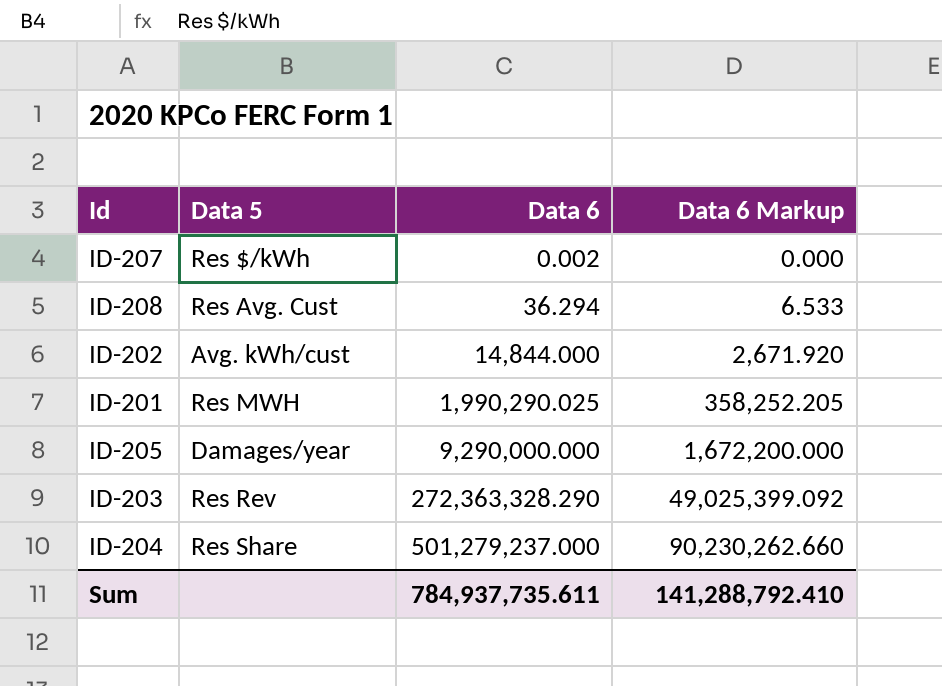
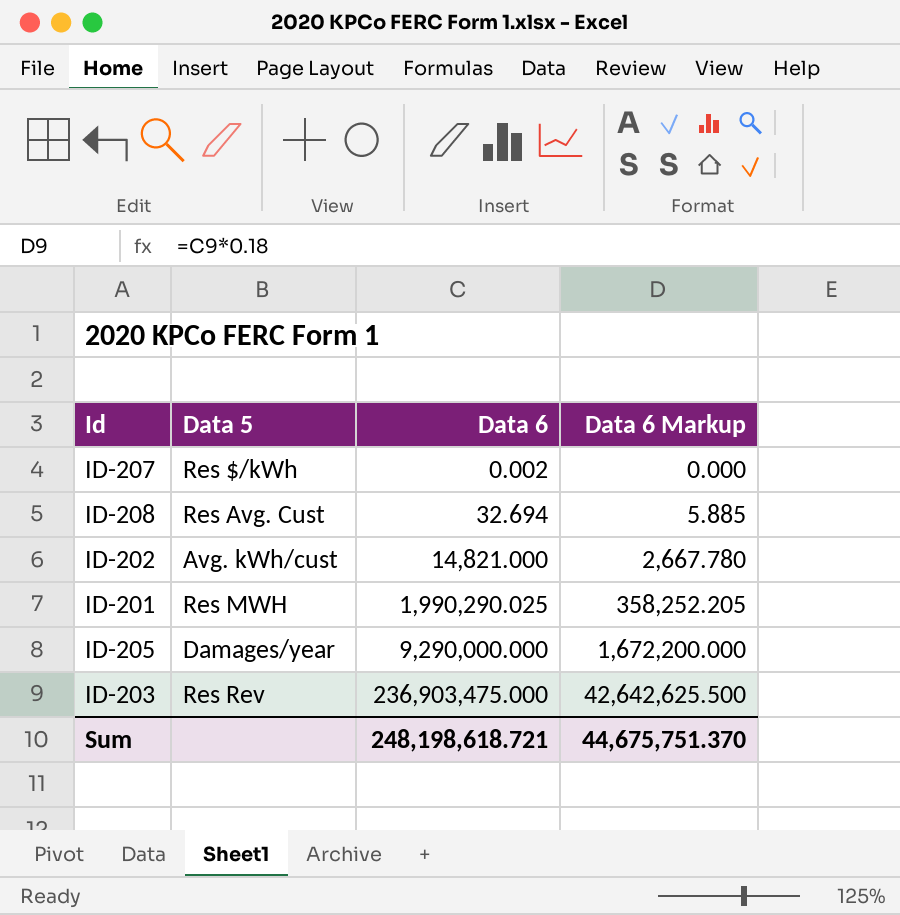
row ID-204: Res Share | 501,279,237.000 | 90,230,262.660 -> none
ID-208 | Data 6: 36.294 -> 32.694
ID-208 | Data 6 Markup: 6.533 -> 5.885
ID-202 | Data 6: 14,844.000 -> 14,821.000
ID-202 | Data 6 Markup: 2,671.920 -> 2,667.780
ID-203 | Data 6: 272,363,328.290 -> 236,903,475.000
ID-203 | Data 6 Markup: 49,025,399.092 -> 42,642,625.500
Sum | Data 6: 784,937,735.611 -> 248,198,618.721
Sum | Data 6 Markup: 141,288,792.410 -> 44,675,751.370

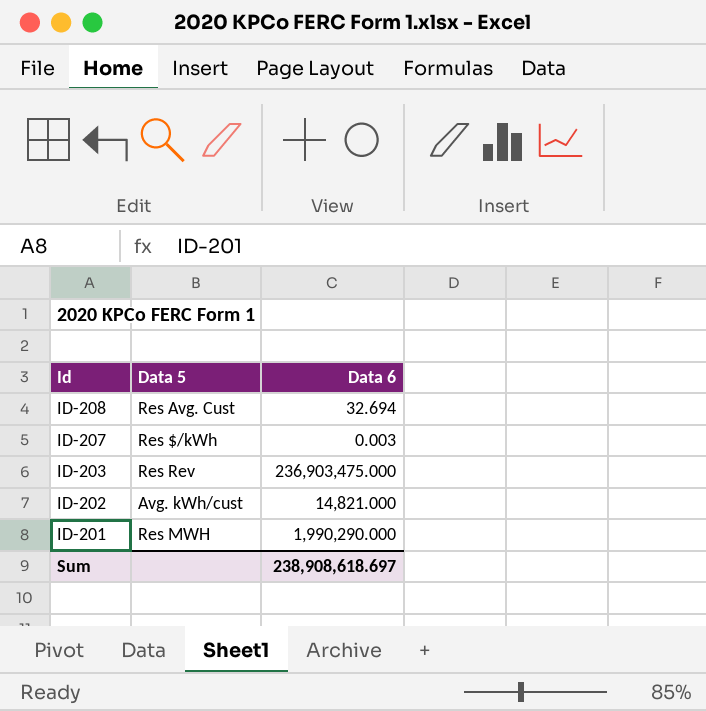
row order: Data 6 ascending -> Id descending
column Data 6 Markup | formula: [Data 6] * 0.18 -> none
row ID-205: Damages/year | 9,290,000.000 | 1,672,200.000 -> none
ID-207 | Data 6: 0.002 -> 0.003
ID-201 | Data 6: 1,990,290.025 -> 1,990,290.000
Sum | Data 6: 248,198,618.721 -> 238,908,618.697

